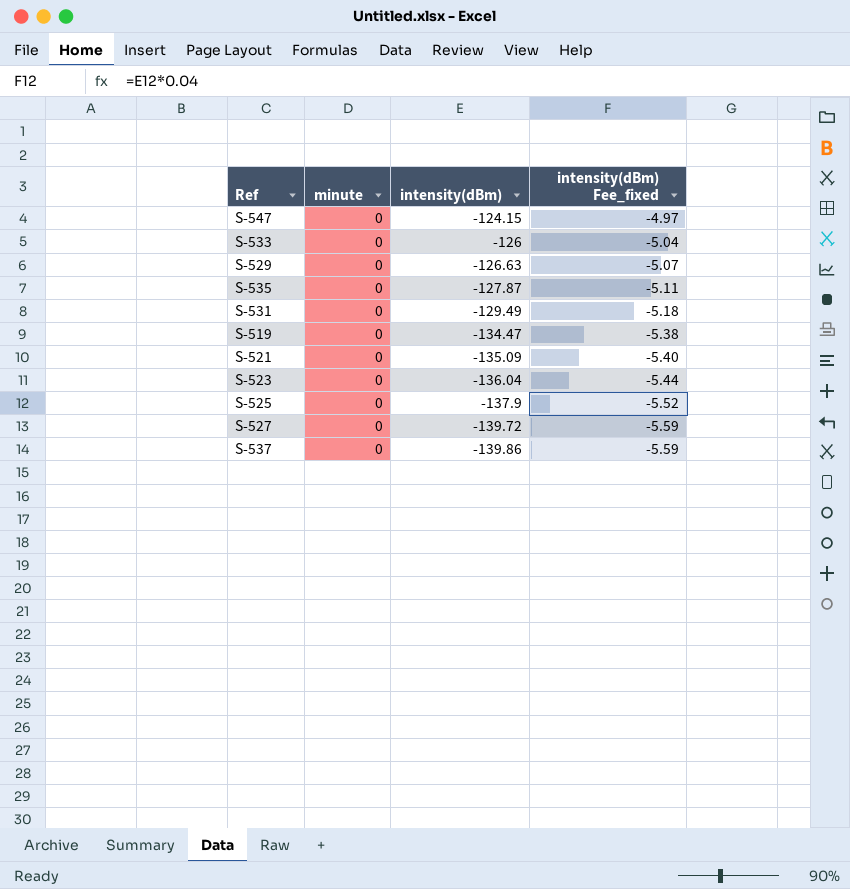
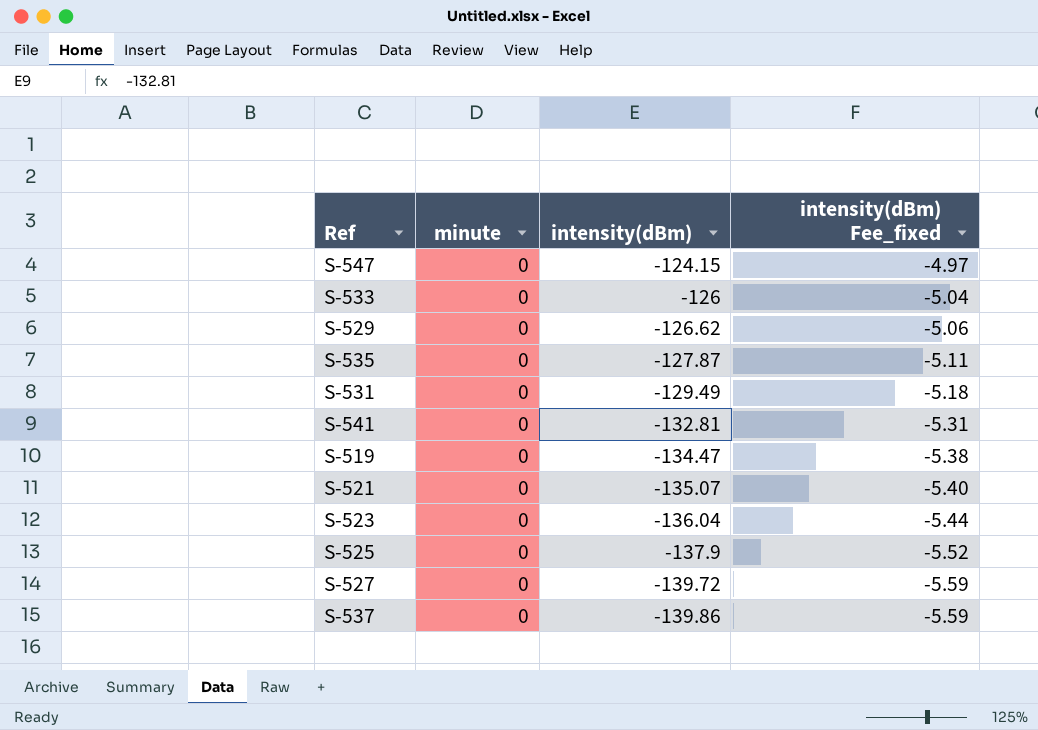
S-529 | intensity(dBm): -126.63 -> -126.62
S-529 | intensity(dBm) Fee_fixed: -5.07 -> -5.06
row S-541: none -> 0 | -132.81 | -5.31
S-521 | intensity(dBm): -135.09 -> -135.07

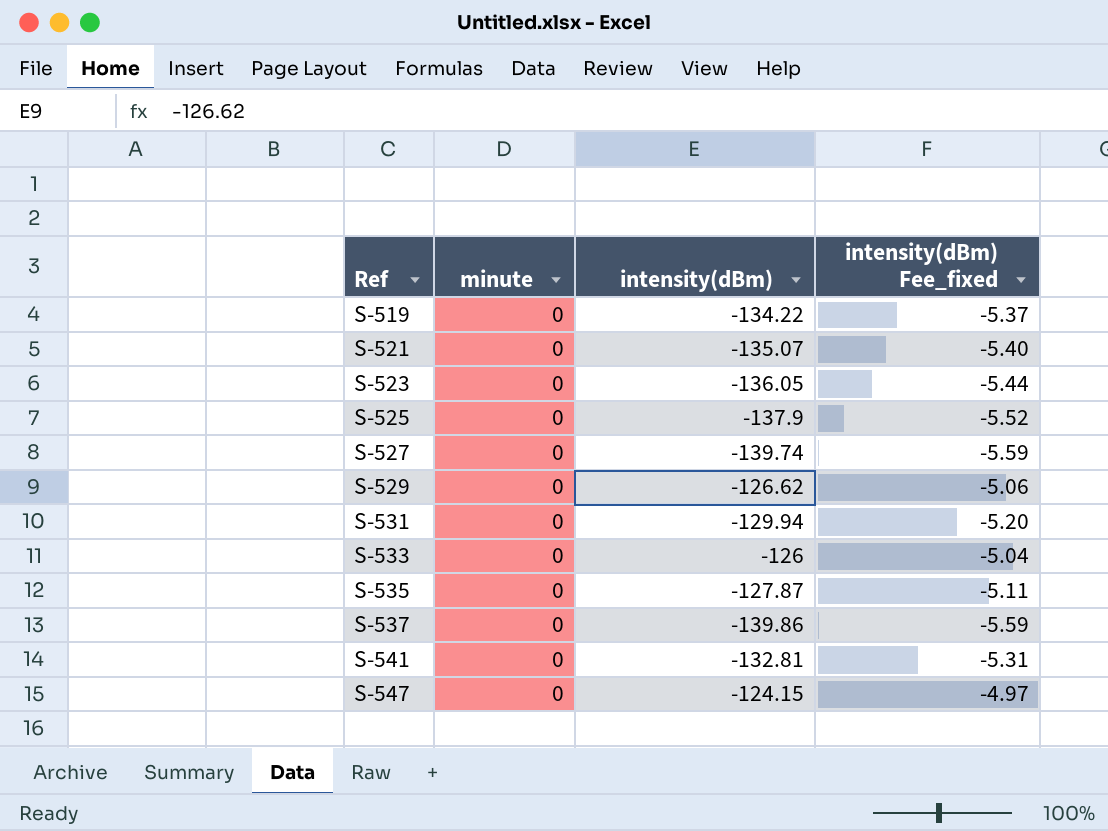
row order: intensity(dBm) descending -> Ref ascending
S-519 | intensity(dBm): -134.47 -> -134.22
S-519 | intensity(dBm) Fee_fixed: -5.38 -> -5.37
S-523 | intensity(dBm): -136.04 -> -136.05
S-527 | intensity(dBm): -139.72 -> -139.74
S-531 | intensity(dBm): -129.49 -> -129.94
S-531 | intensity(dBm) Fee_fixed: -5.18 -> -5.20

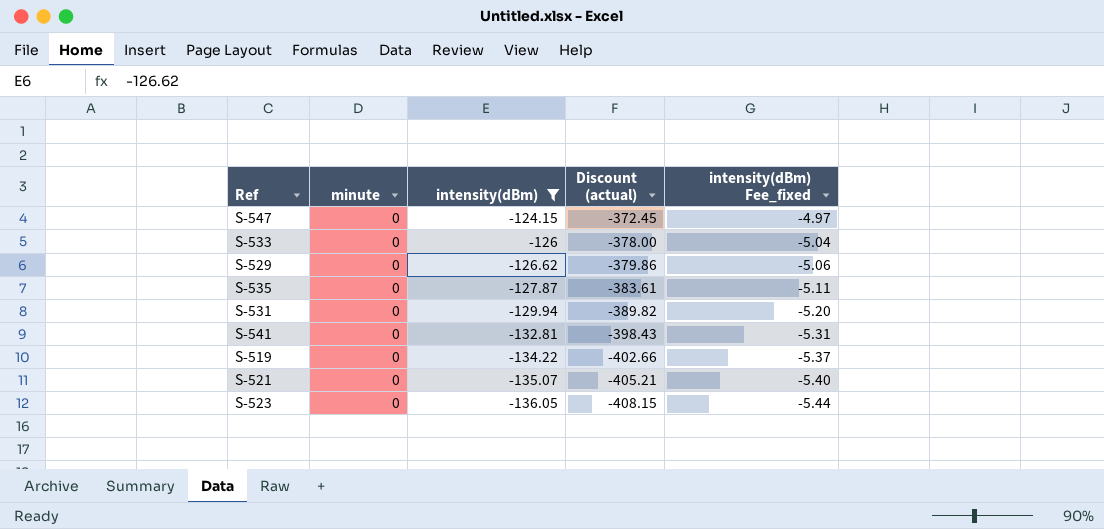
filter: none -> intensity(dBm) >= -136.05
row order: Ref ascending -> intensity(dBm) descending
column Discount (actual) | formula: none -> [intensity(dBm)] * 3

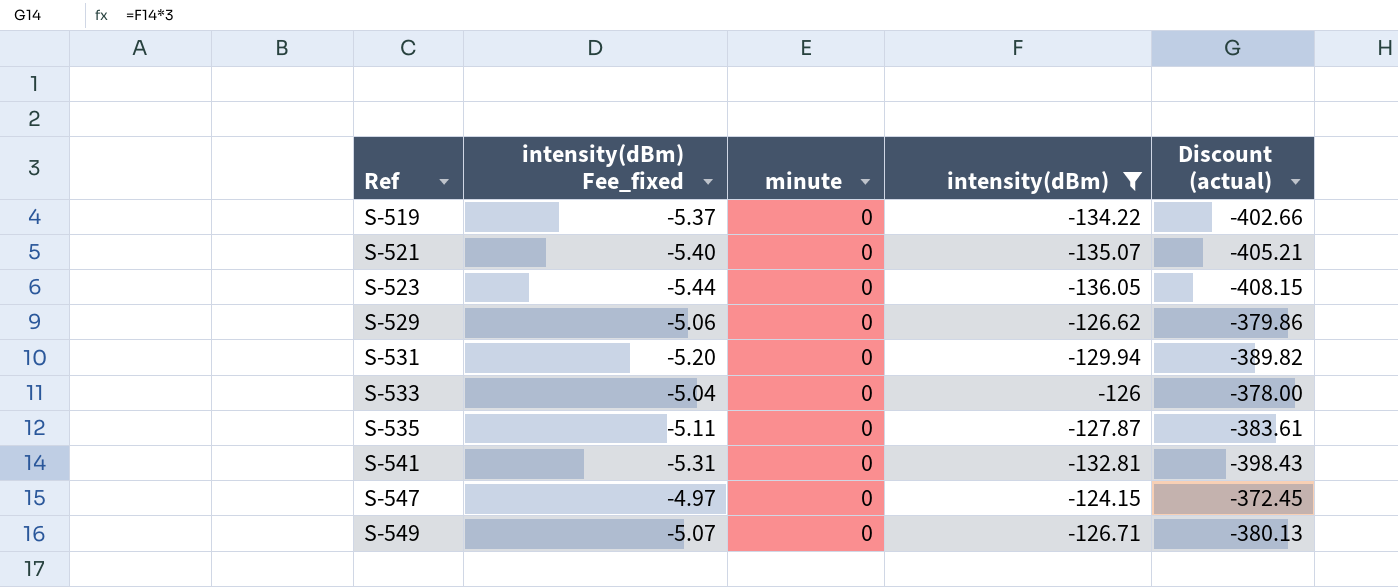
row order: intensity(dBm) descending -> Ref ascending
column intensity(dBm) Fee_fixed | position: 5 -> 2
row S-549: none -> -5.07 | 0 | -126.71 | -380.13

